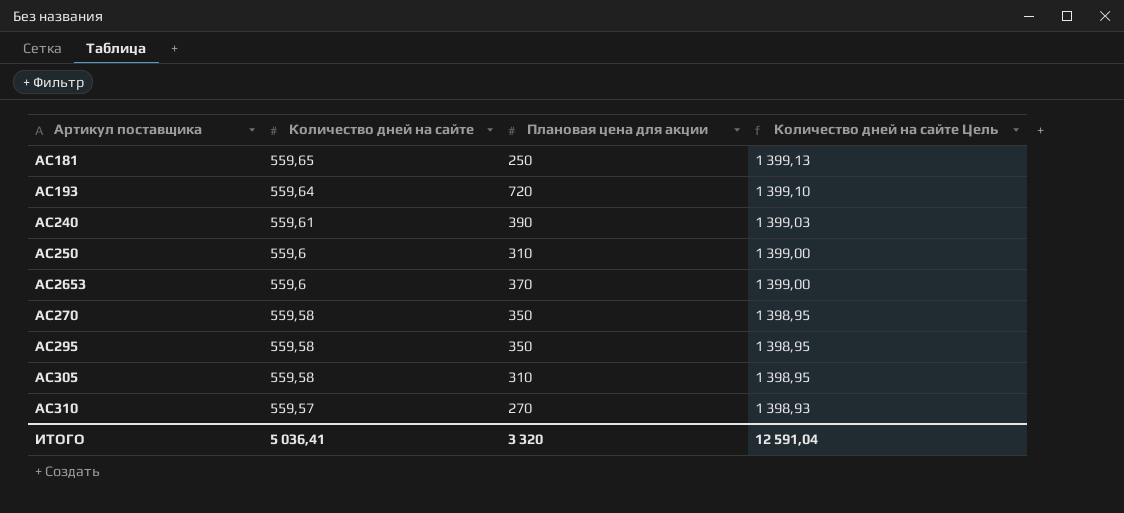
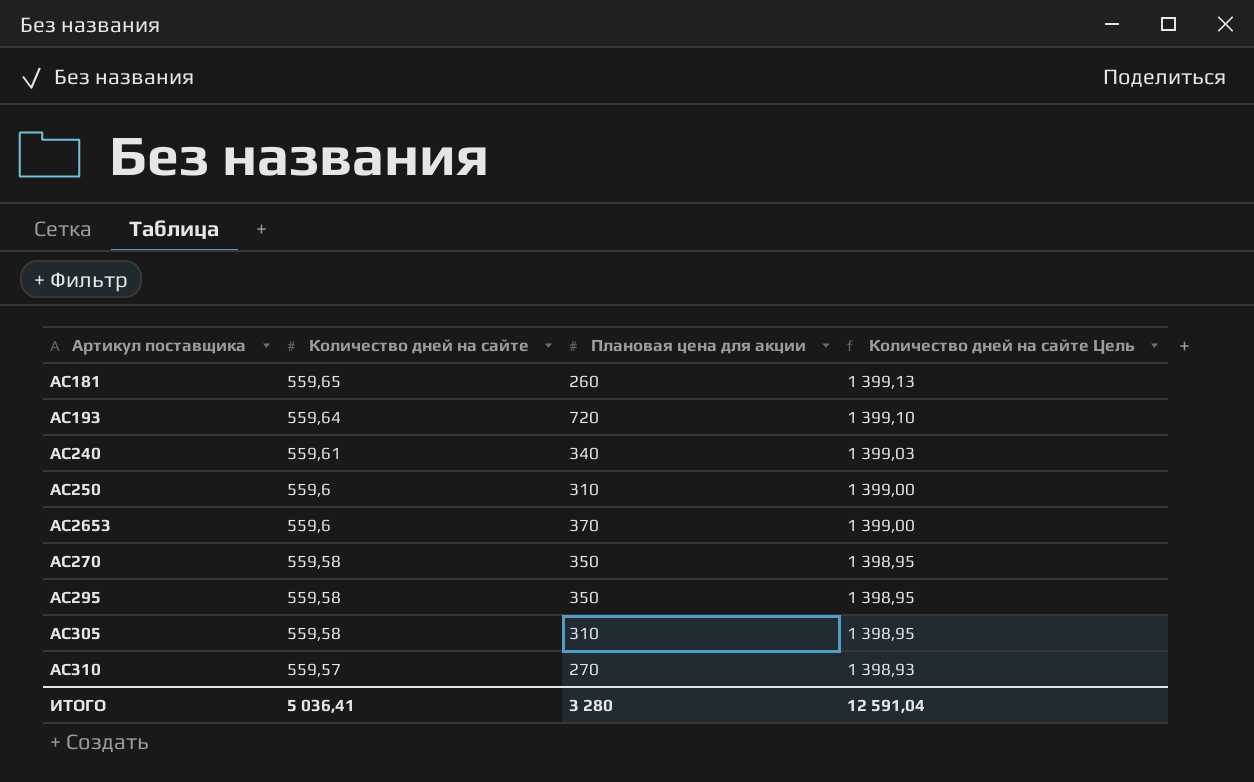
AC181 | Плановая цена для акции: 250 -> 260
AC240 | Плановая цена для акции: 390 -> 340
ИТОГО | Плановая цена для акции: 3 320 -> 3 280

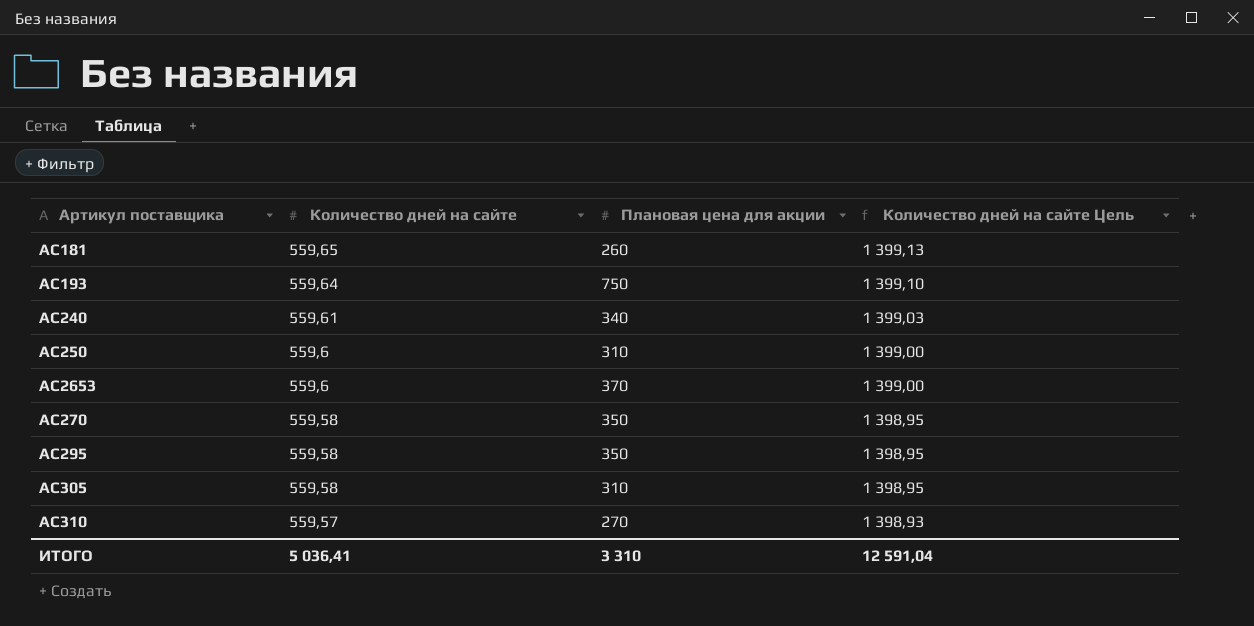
AC193 | Плановая цена для акции: 720 -> 750
ИТОГО | Плановая цена для акции: 3 280 -> 3 310

